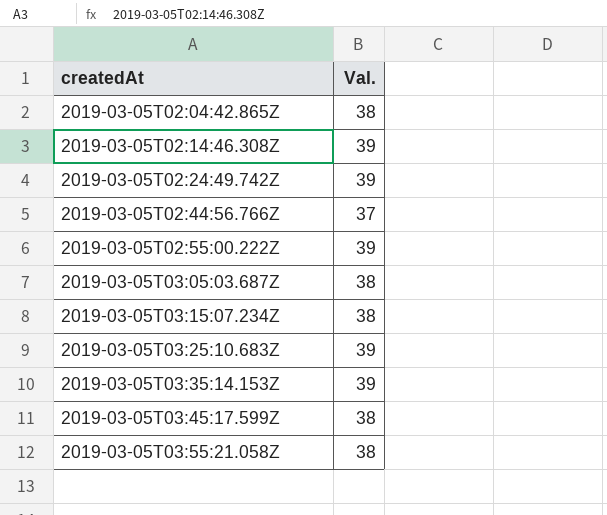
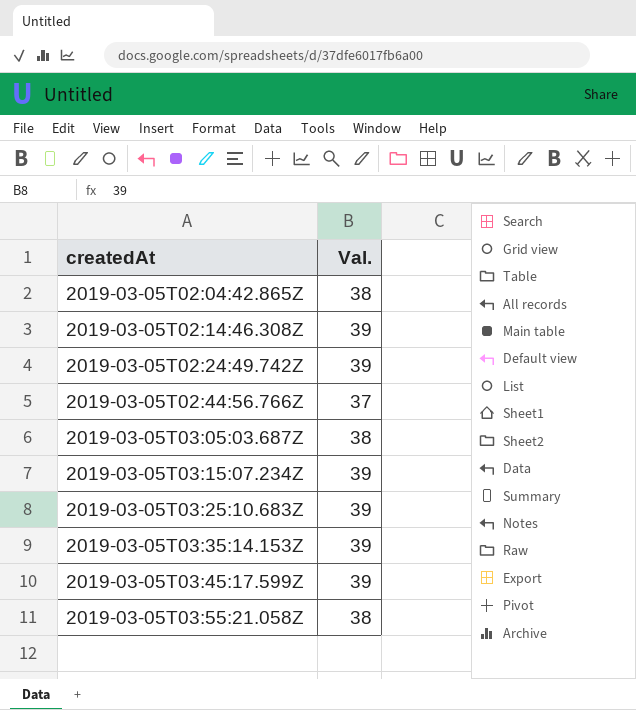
row 2019-03-05T02:55:00.222Z: 39 -> none
2019-03-05T03:15:07.234Z | Val.: 38 -> 39
2019-03-05T03:45:17.599Z | Val.: 38 -> 39

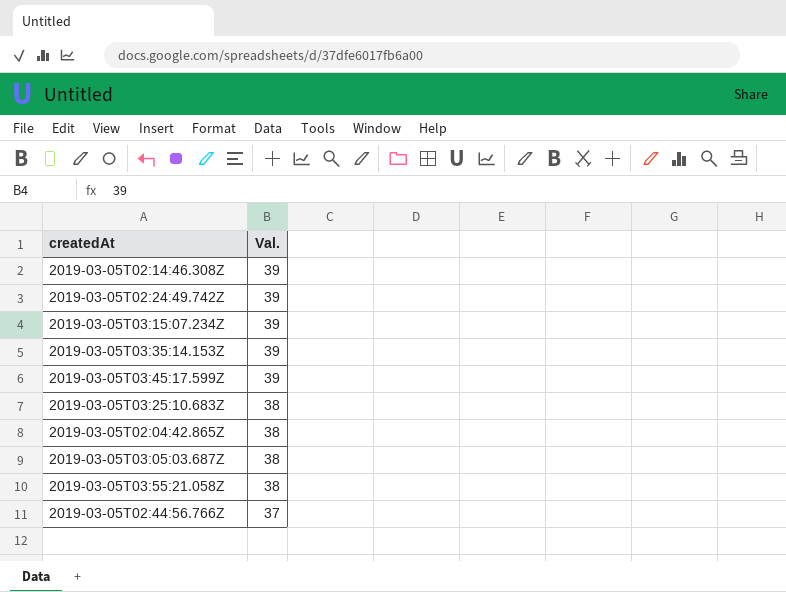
row order: createdAt ascending -> Val. descending
2019-03-05T03:25:10.683Z | Val.: 39 -> 38

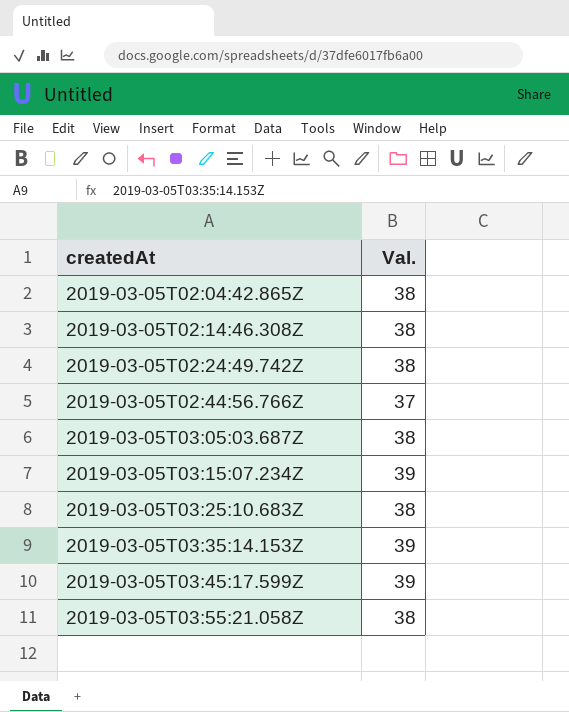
row order: Val. descending -> createdAt ascending
2019-03-05T02:14:46.308Z | Val.: 39 -> 38
2019-03-05T02:24:49.742Z | Val.: 39 -> 38

